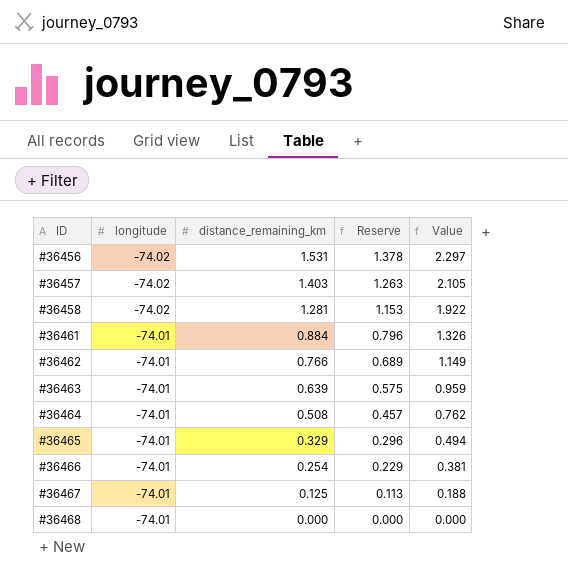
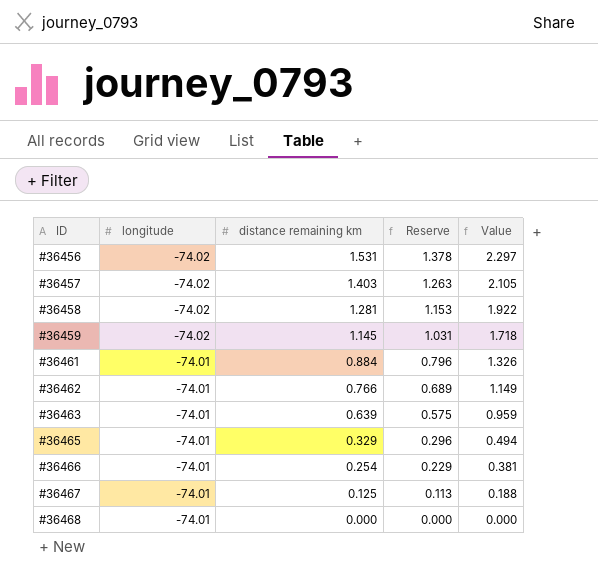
column name: distance_remaining_km -> distance remaining km
row #36464: -74.01 | 0.508 | 0.457 | 0.762 -> none
row #36459: none -> -74.02 | 1.145 | 1.031 | 1.718

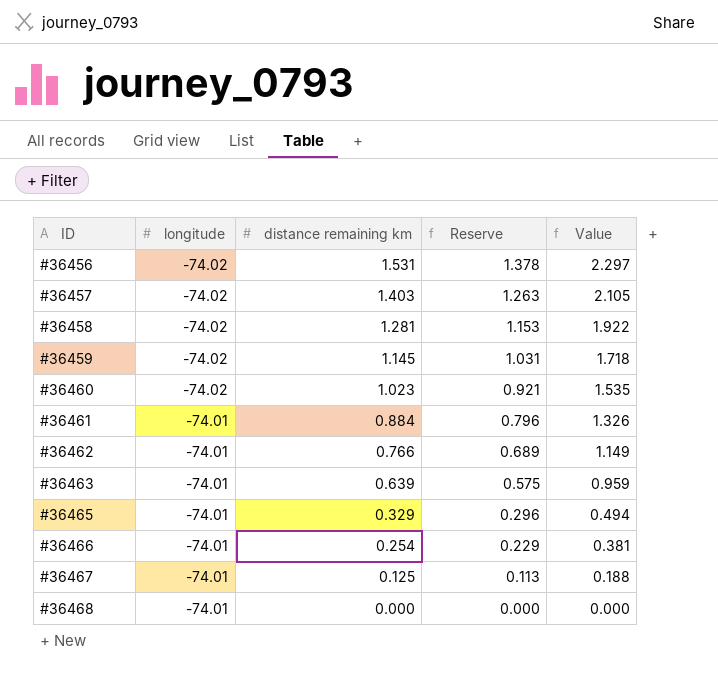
row #36460: none -> -74.02 | 1.023 | 0.921 | 1.535

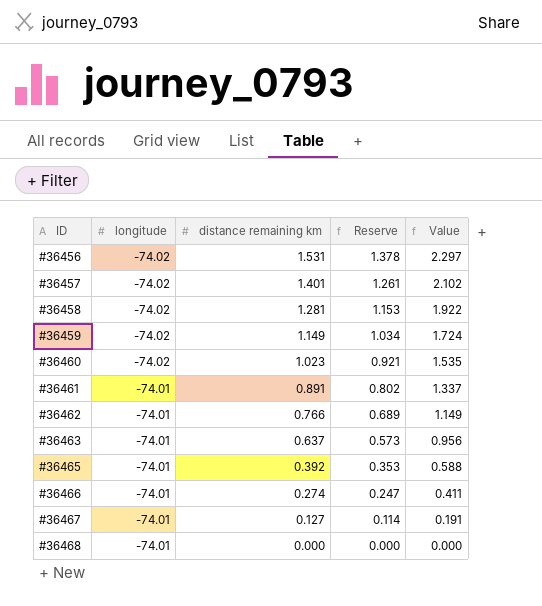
#36457 | distance remaining km: 1.403 -> 1.401
#36457 | Reserve: 1.263 -> 1.261
#36457 | Value: 2.105 -> 2.102
#36459 | distance remaining km: 1.145 -> 1.149
#36459 | Reserve: 1.031 -> 1.034
#36459 | Value: 1.718 -> 1.724
#36461 | distance remaining km: 0.884 -> 0.891
#36461 | Reserve: 0.796 -> 0.802
#36461 | Value: 1.326 -> 1.337
#36463 | distance remaining km: 0.639 -> 0.637
#36463 | Reserve: 0.575 -> 0.573
#36463 | Value: 0.959 -> 0.956
#36465 | distance remaining km: 0.329 -> 0.392
#36465 | Reserve: 0.296 -> 0.353
#36465 | Value: 0.494 -> 0.588
#36466 | distance remaining km: 0.254 -> 0.274
#36466 | Reserve: 0.229 -> 0.247
#36466 | Value: 0.381 -> 0.411
#36467 | distance remaining km: 0.125 -> 0.127
#36467 | Reserve: 0.113 -> 0.114
#36467 | Value: 0.188 -> 0.191

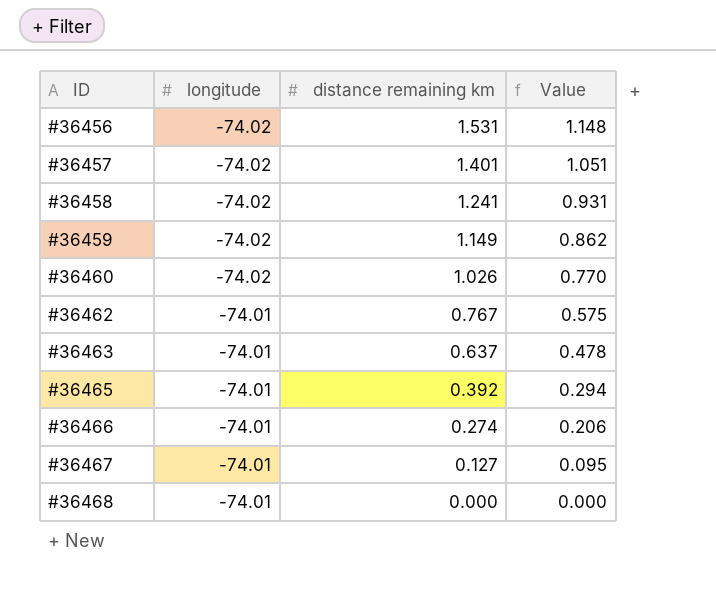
column Reserve | formula: [distance remaining km] * 0.9 -> none
column Value | formula: [distance remaining km] * 1.5 -> [distance remaining km] * 0.75
row #36461: -74.01 | 0.891 | 0.802 | 1.337 -> none
#36458 | distance remaining km: 1.281 -> 1.241
#36460 | distance remaining km: 1.023 -> 1.026
#36462 | distance remaining km: 0.766 -> 0.767

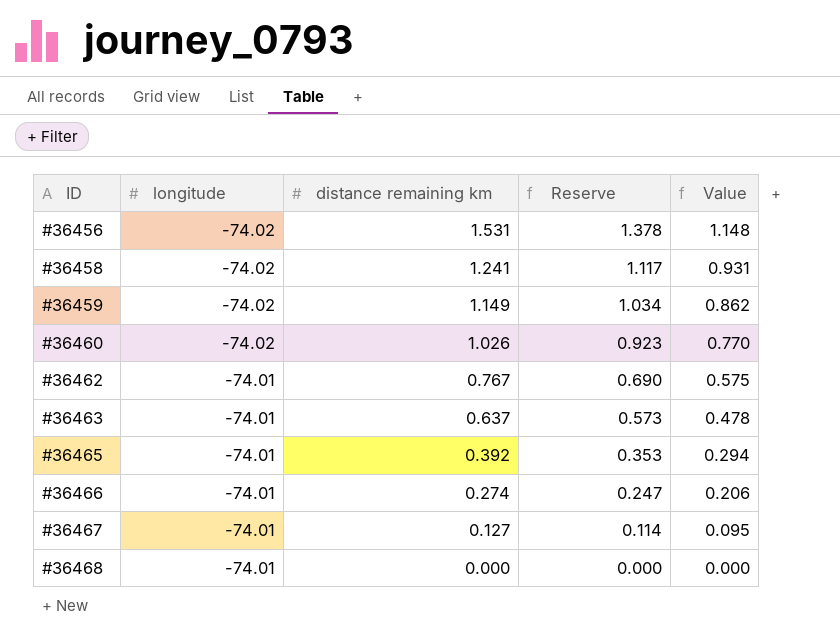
column Reserve | formula: none -> [distance remaining km] * 0.9
row #36457: -74.02 | 1.401 | 1.051 -> none

